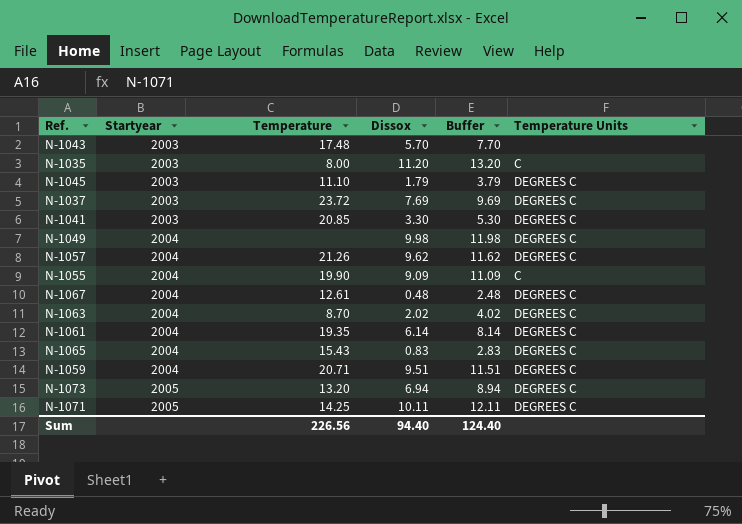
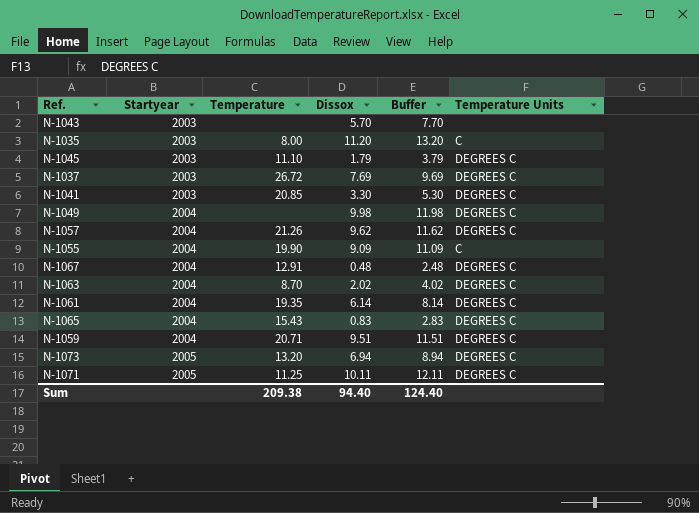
N-1043 | Temperature: 17.48 -> none
N-1037 | Temperature: 23.72 -> 26.72
N-1067 | Temperature: 12.61 -> 12.91
N-1071 | Temperature: 14.25 -> 11.25
Sum | Temperature: 226.56 -> 209.38

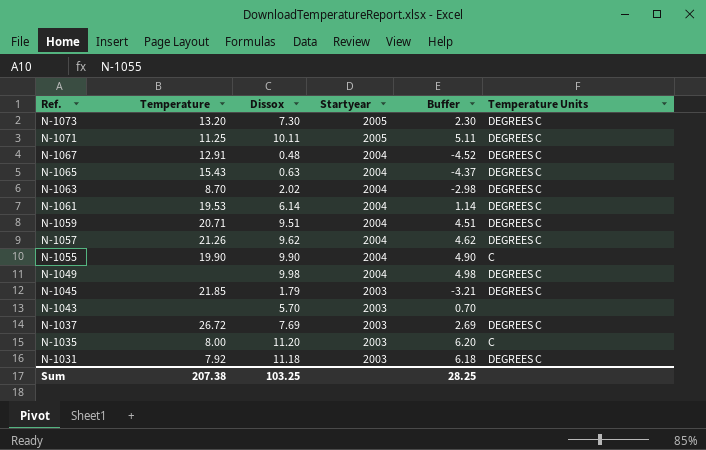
row order: Startyear ascending -> Ref. descending
column Startyear | position: 2 -> 4
column Buffer | formula: [Dissox] + 2 -> [Dissox] - 5
row N-1041: 2003 | 20.85 | 3.30 | 5.30 | DEGREES C -> none
N-1073 | Dissox: 6.94 -> 7.30
N-1065 | Dissox: 0.83 -> 0.63
N-1061 | Temperature: 19.35 -> 19.53
N-1055 | Dissox: 9.09 -> 9.90
N-1045 | Temperature: 11.10 -> 21.85
row N-1031: none -> 7.92 | 11.18 | 2003 | 6.18 | DEGREES C
Sum | Temperature: 209.38 -> 207.38
Sum | Dissox: 94.40 -> 103.25
Sum | Buffer: 124.40 -> 28.25

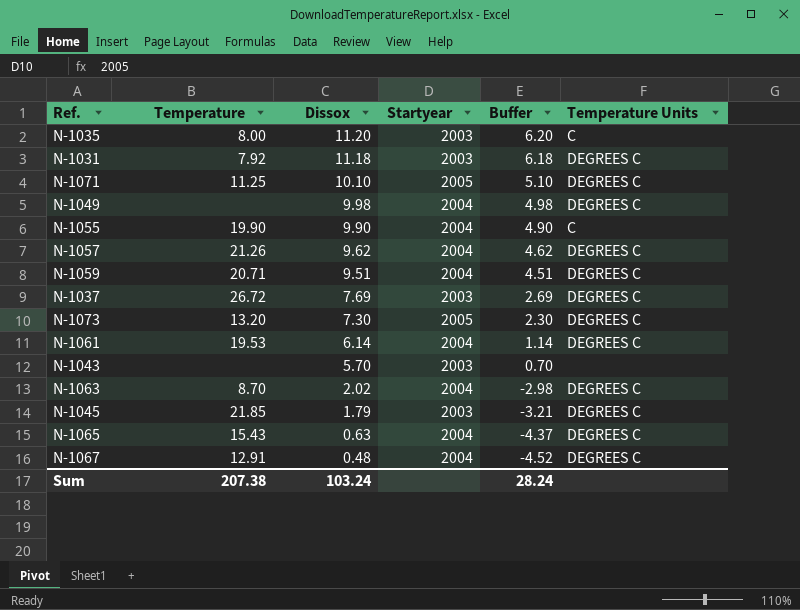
row order: Ref. descending -> Dissox descending
N-1071 | Dissox: 10.11 -> 10.10
N-1071 | Buffer: 5.11 -> 5.10
Sum | Dissox: 103.25 -> 103.24
Sum | Buffer: 28.25 -> 28.24

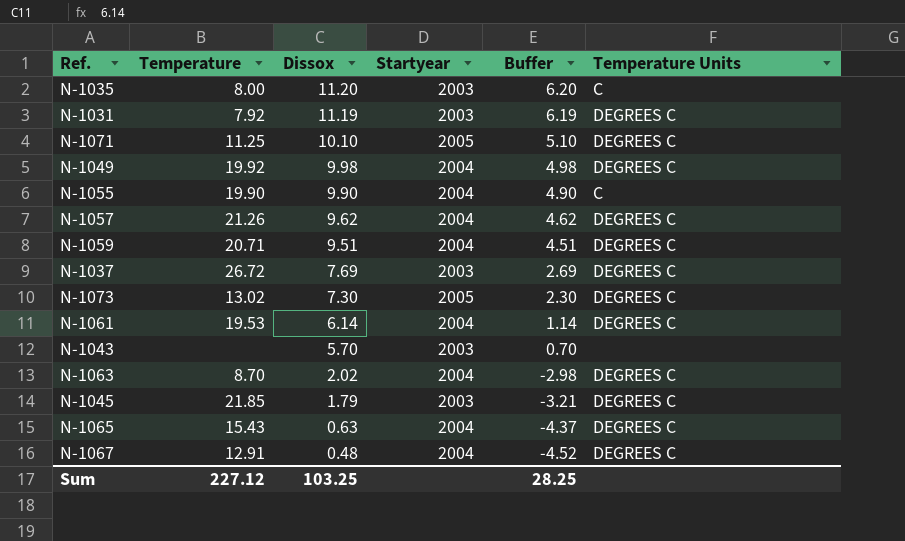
N-1031 | Dissox: 11.18 -> 11.19
N-1031 | Buffer: 6.18 -> 6.19
N-1049 | Temperature: none -> 19.92
N-1073 | Temperature: 13.20 -> 13.02
Sum | Temperature: 207.38 -> 227.12
Sum | Dissox: 103.24 -> 103.25
Sum | Buffer: 28.24 -> 28.25

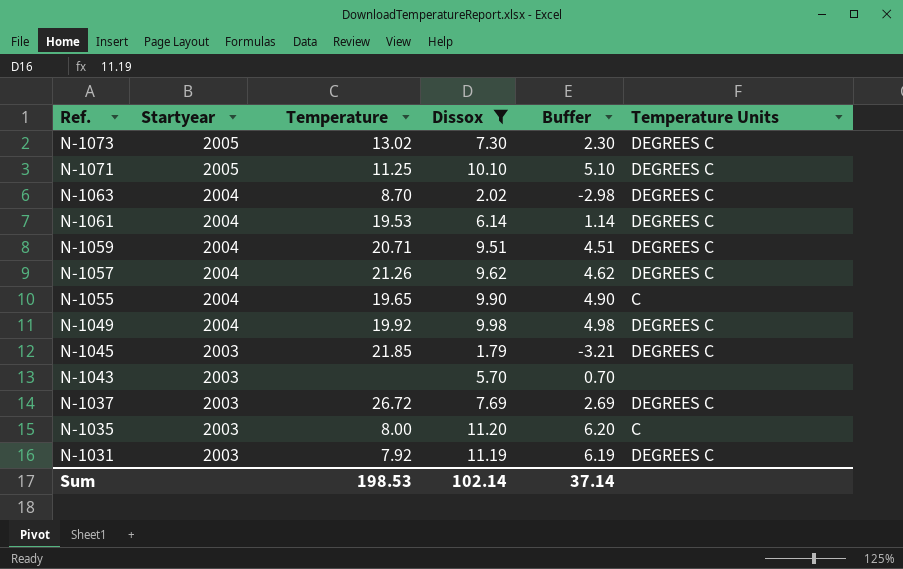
filter: none -> Dissox >= 1.79
row order: Dissox descending -> Ref. descending
column Startyear | position: 4 -> 2
N-1055 | Temperature: 19.90 -> 19.65
Sum | Temperature: 227.12 -> 198.53
Sum | Dissox: 103.25 -> 102.14
Sum | Buffer: 28.25 -> 37.14

